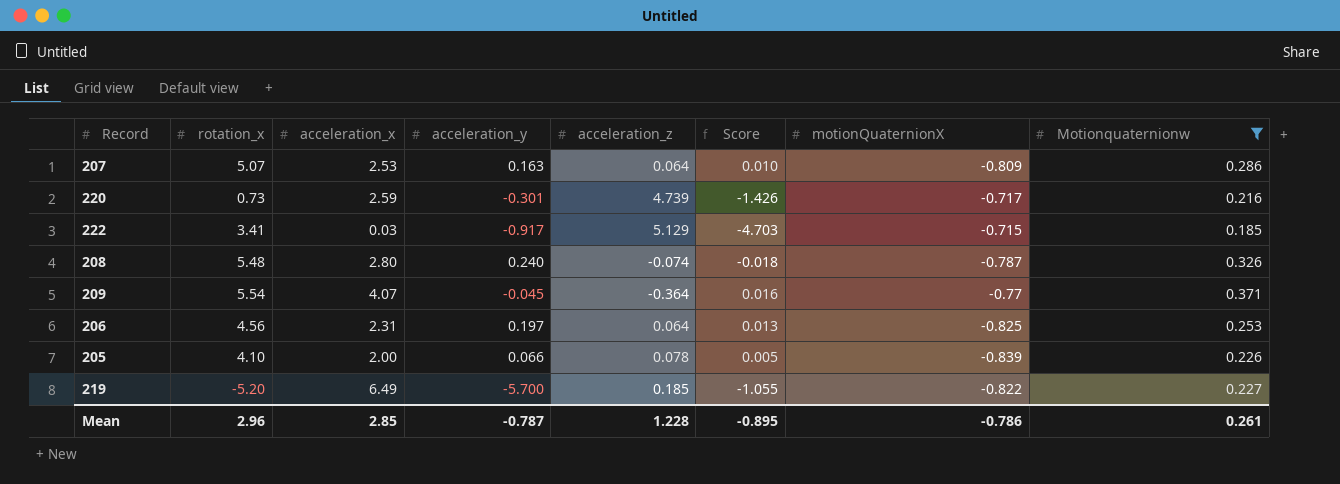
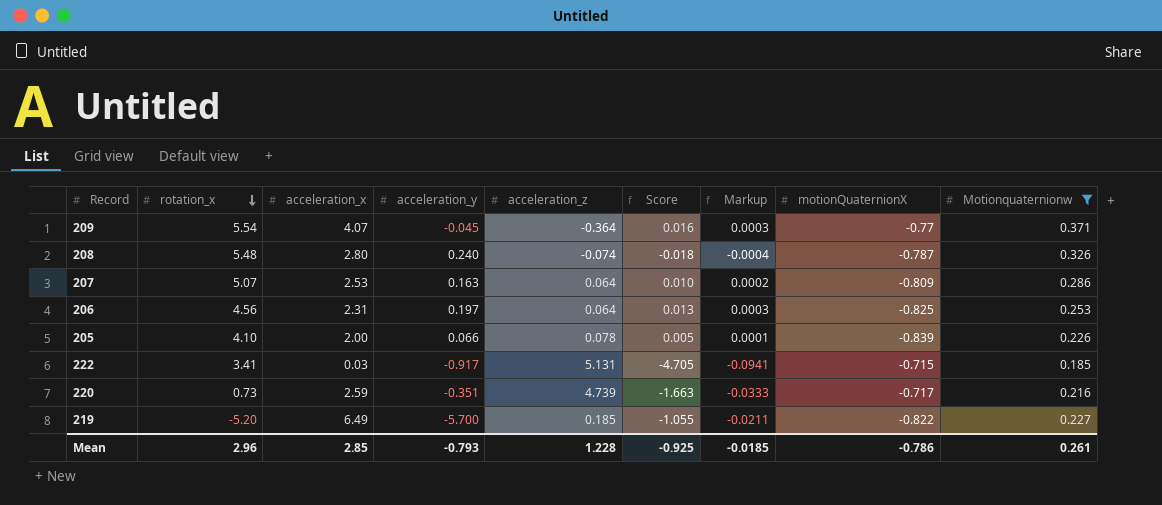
row order: none -> rotation_x descending
column Markup | formula: none -> [Score] * 0.02
222 | acceleration_z: 5.129 -> 5.131
222 | Score: -4.703 -> -4.705
220 | acceleration_y: -0.301 -> -0.351
220 | Score: -1.426 -> -1.663
Mean | acceleration_y: -0.787 -> -0.793
Mean | Score: -0.895 -> -0.925

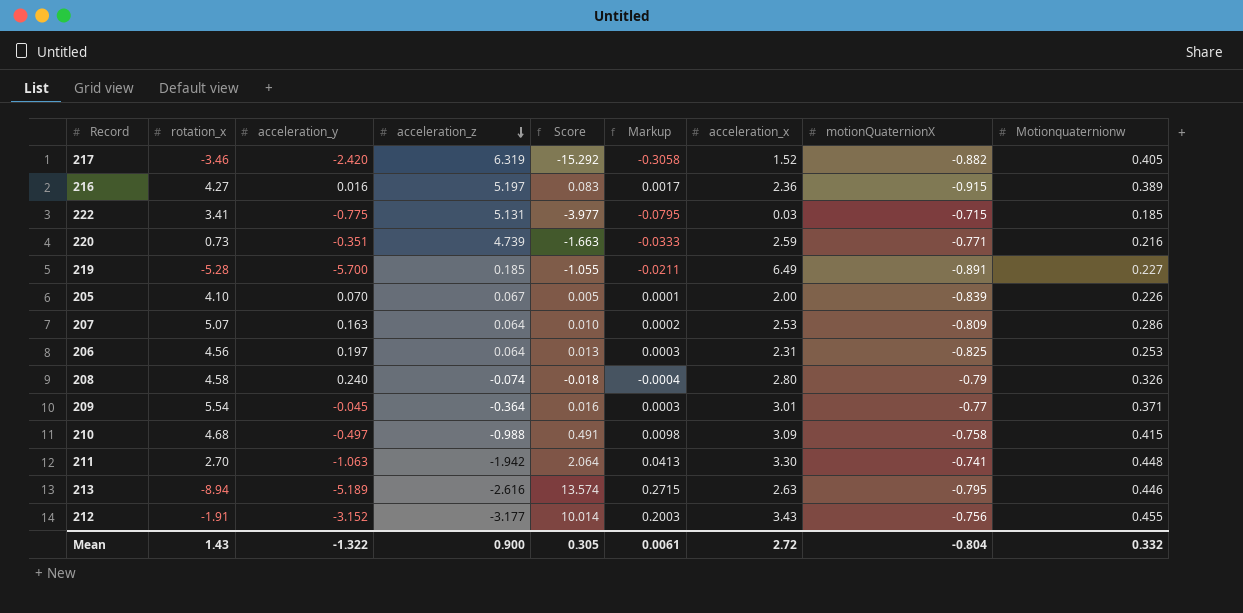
filter: Motionquaternionw <= 0.371 -> none
row order: rotation_x descending -> acceleration_z descending
column acceleration_x | position: 3 -> 7
222 | acceleration_y: -0.917 -> -0.775
222 | Score: -4.705 -> -3.977
222 | Markup: -0.0941 -> -0.0795
220 | motionQuaternionX: -0.717 -> -0.771
219 | rotation_x: -5.20 -> -5.28
219 | motionQuaternionX: -0.822 -> -0.891
205 | acceleration_y: 0.066 -> 0.070
205 | acceleration_z: 0.078 -> 0.067
208 | rotation_x: 5.48 -> 4.58
208 | motionQuaternionX: -0.787 -> -0.79
209 | acceleration_x: 4.07 -> 3.01
Mean | rotation_x: 2.96 -> 1.43
Mean | acceleration_y: -0.793 -> -1.322
Mean | acceleration_z: 1.228 -> 0.900
Mean | Score: -0.925 -> 0.305
Mean | Markup: -0.0185 -> 0.0061
Mean | acceleration_x: 2.85 -> 2.72
Mean | motionQuaternionX: -0.786 -> -0.804
Mean | Motionquaternionw: 0.261 -> 0.332

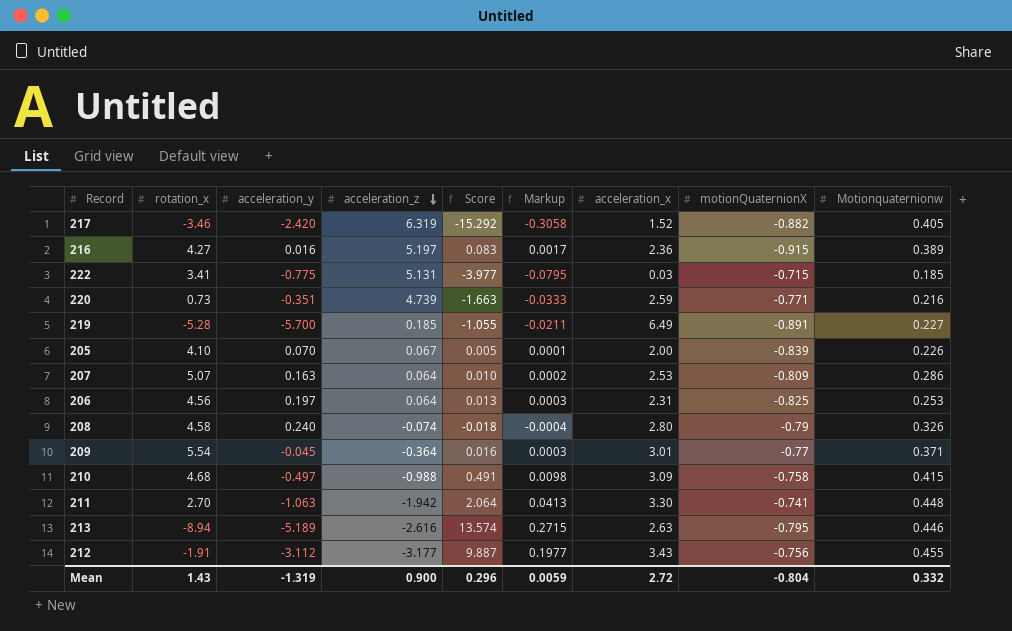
212 | acceleration_y: -3.152 -> -3.112
212 | Score: 10.014 -> 9.887
212 | Markup: 0.2003 -> 0.1977
Mean | acceleration_y: -1.322 -> -1.319
Mean | Score: 0.305 -> 0.296
Mean | Markup: 0.0061 -> 0.0059

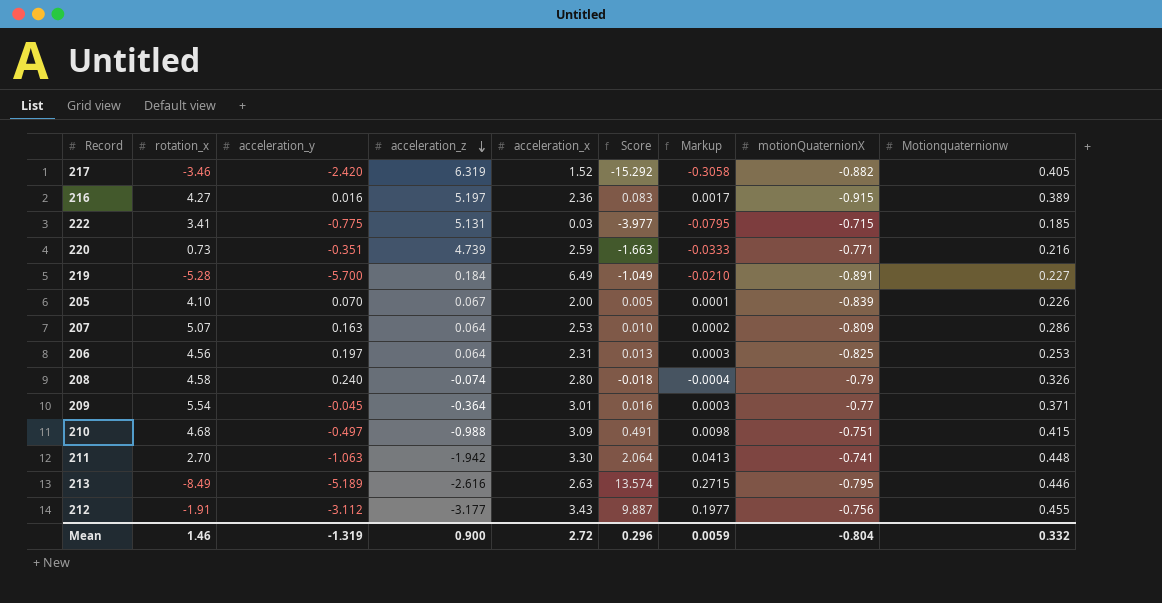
column acceleration_x | position: 7 -> 5
219 | acceleration_z: 0.185 -> 0.184
219 | Score: -1.055 -> -1.049
219 | Markup: -0.0211 -> -0.0210
210 | motionQuaternionX: -0.758 -> -0.751
213 | rotation_x: -8.94 -> -8.49
Mean | rotation_x: 1.43 -> 1.46

